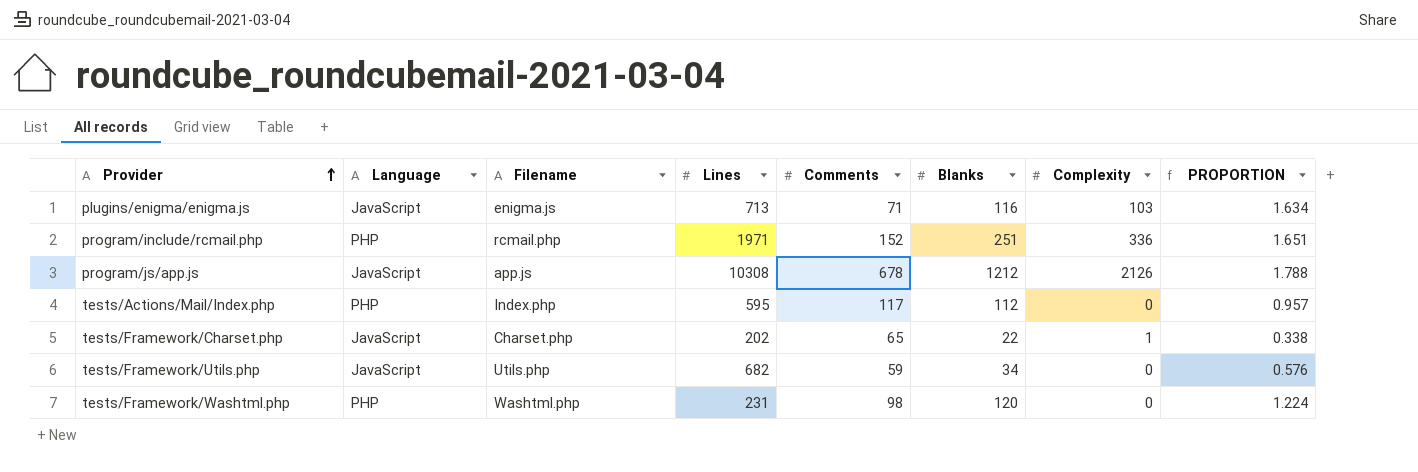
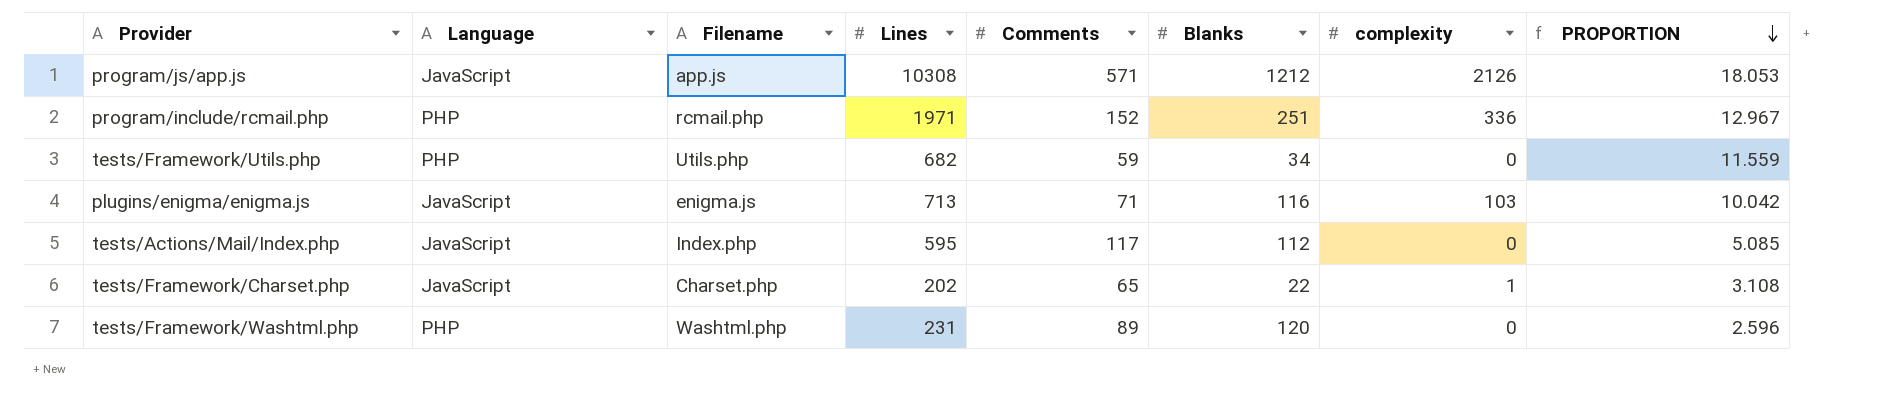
row order: Provider ascending -> PROPORTION descending
column name: Complexity -> complexity
column PROPORTION | formula: [Blanks] / [Comments] -> [Lines] / [Comments]
program/js/app.js | Comments: 678 -> 571
tests/Framework/Utils.php | Language: JavaScript -> PHP
tests/Actions/Mail/Index.php | Language: PHP -> JavaScript
tests/Framework/Washtml.php | Comments: 98 -> 89

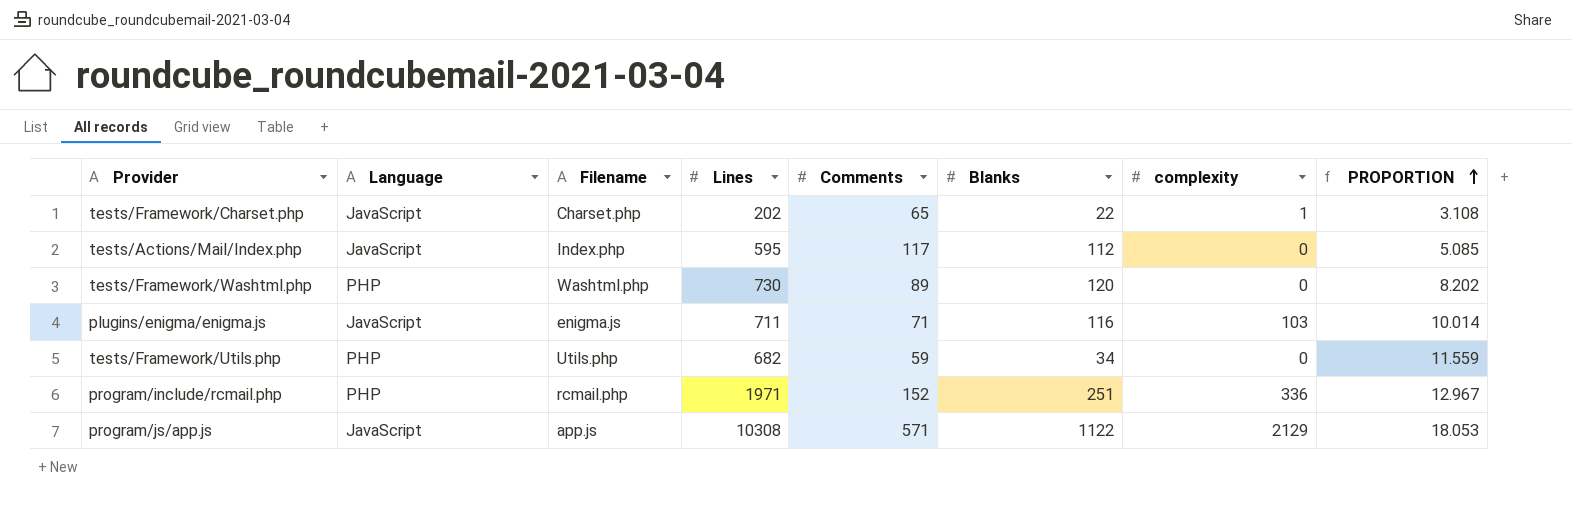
row order: PROPORTION descending -> PROPORTION ascending
tests/Framework/Washtml.php | Lines: 231 -> 730
tests/Framework/Washtml.php | PROPORTION: 2.596 -> 8.202
plugins/enigma/enigma.js | Lines: 713 -> 711
plugins/enigma/enigma.js | PROPORTION: 10.042 -> 10.014
program/js/app.js | Blanks: 1212 -> 1122
program/js/app.js | complexity: 2126 -> 2129

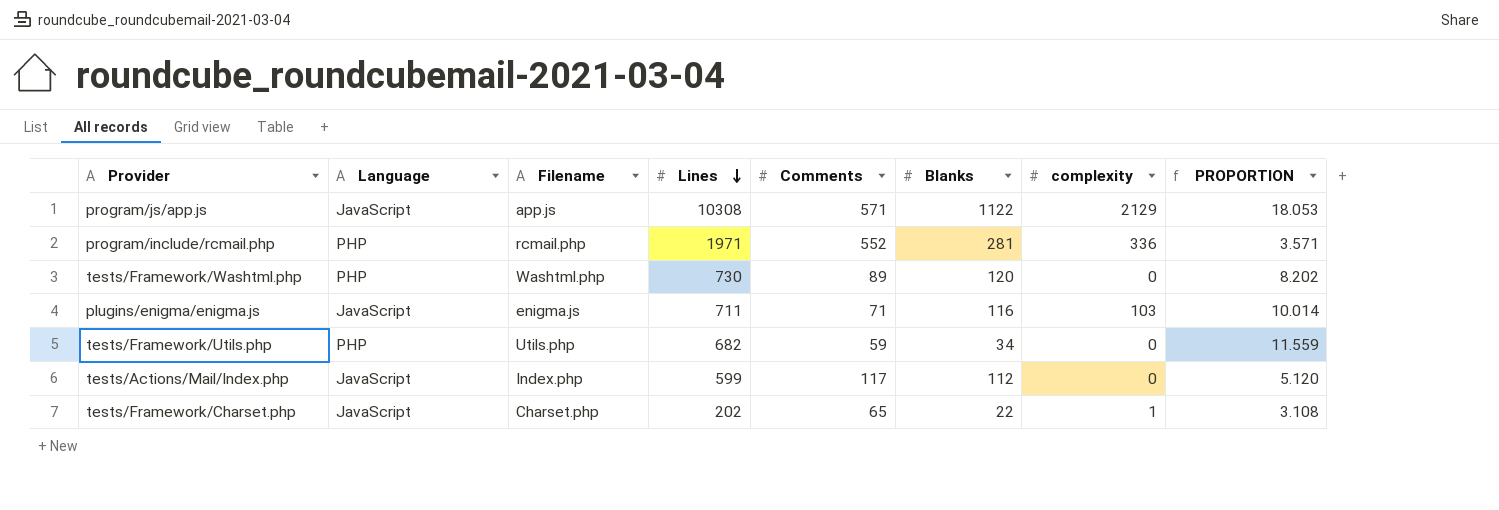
row order: PROPORTION ascending -> Lines descending
program/include/rcmail.php | Comments: 152 -> 552
program/include/rcmail.php | Blanks: 251 -> 281
program/include/rcmail.php | PROPORTION: 12.967 -> 3.571
tests/Actions/Mail/Index.php | Lines: 595 -> 599
tests/Actions/Mail/Index.php | PROPORTION: 5.085 -> 5.120

